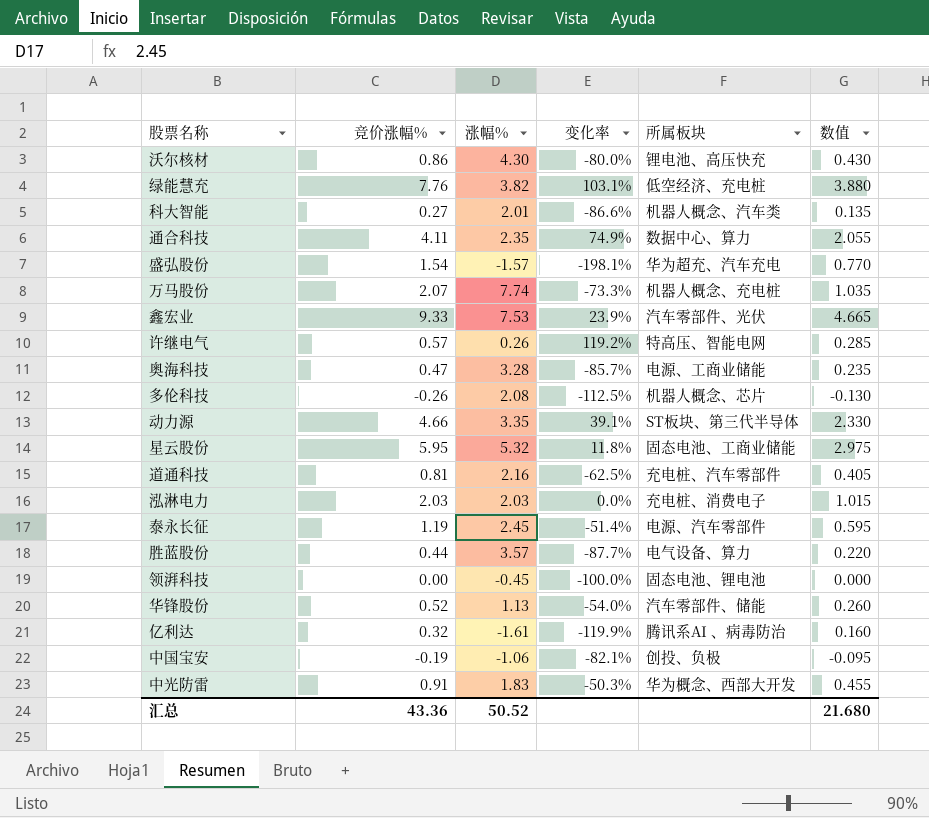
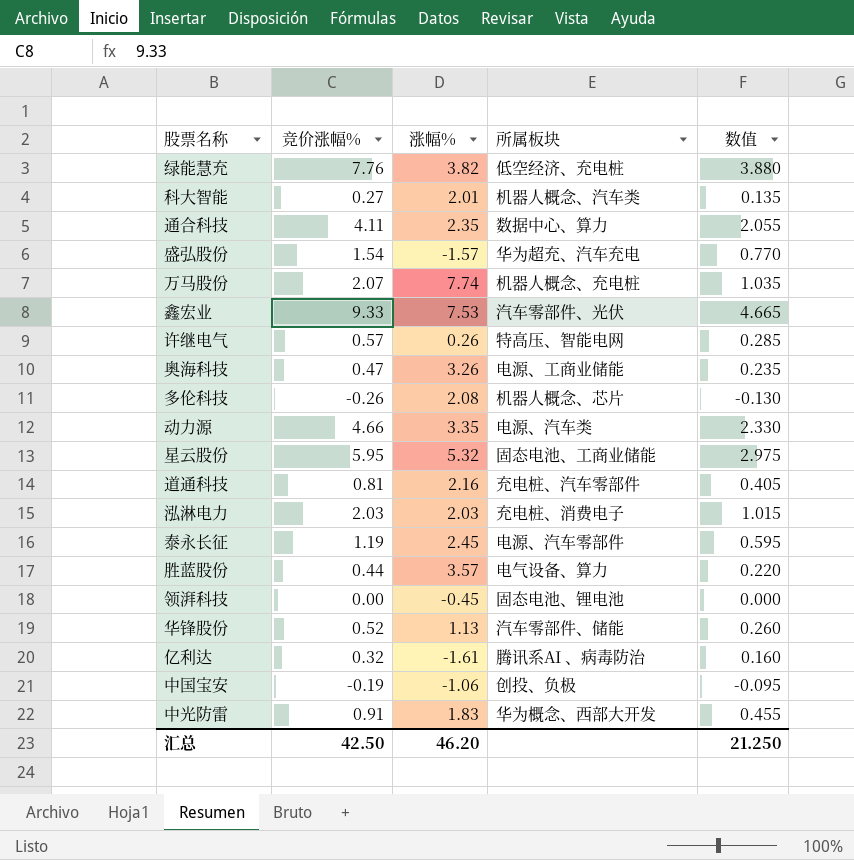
column 变化率 | formula: ([竞价涨幅%] - [涨幅%]) / [涨幅%] -> none
row 沃尔核材: 0.86 | 4.30 | -80.0% | 锂电池、高压快充 | 0.430 -> none
奥海科技 | 涨幅%: 3.28 -> 3.26
动力源 | 所属板块: ST板块、第三代半导体 -> 电源、汽车类
汇总 | 竞价涨幅%: 43.36 -> 42.50
汇总 | 涨幅%: 50.52 -> 46.20
汇总 | 数值: 21.680 -> 21.250

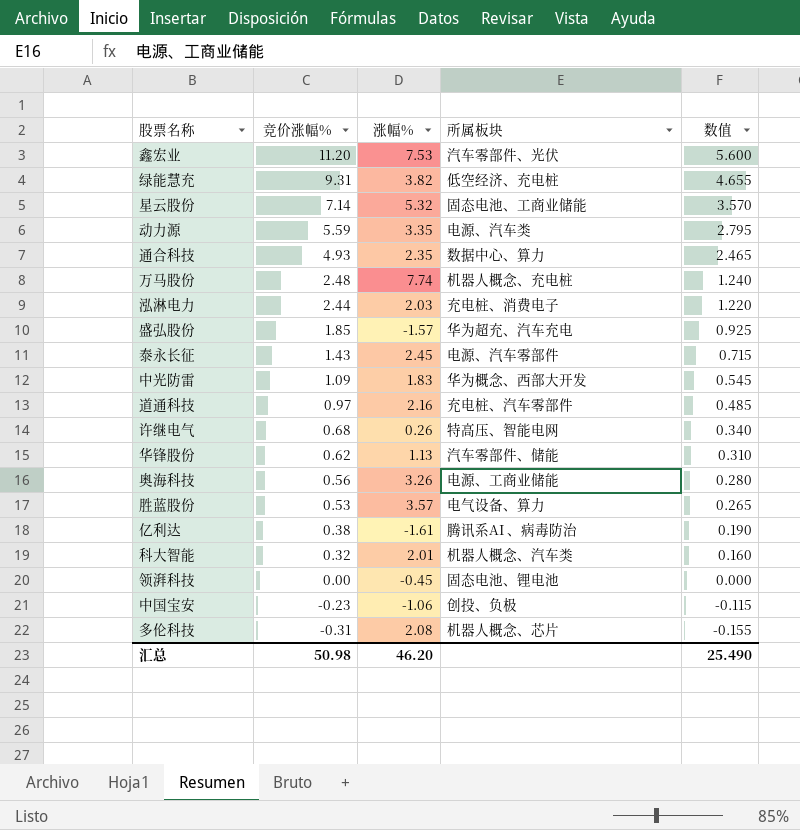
row order: none -> 竞价涨幅% descending
鑫宏业 | 竞价涨幅%: 9.33 -> 11.20
鑫宏业 | 数值: 4.665 -> 5.600
绿能慧充 | 竞价涨幅%: 7.76 -> 9.31
绿能慧充 | 数值: 3.880 -> 4.655
星云股份 | 竞价涨幅%: 5.95 -> 7.14
星云股份 | 数值: 2.975 -> 3.570
动力源 | 竞价涨幅%: 4.66 -> 5.59
动力源 | 数值: 2.330 -> 2.795
通合科技 | 竞价涨幅%: 4.11 -> 4.93
通合科技 | 数值: 2.055 -> 2.465
万马股份 | 竞价涨幅%: 2.07 -> 2.48
万马股份 | 数值: 1.035 -> 1.240
泓淋电力 | 竞价涨幅%: 2.03 -> 2.44
泓淋电力 | 数值: 1.015 -> 1.220
盛弘股份 | 竞价涨幅%: 1.54 -> 1.85
盛弘股份 | 数值: 0.770 -> 0.925
泰永长征 | 竞价涨幅%: 1.19 -> 1.43
泰永长征 | 数值: 0.595 -> 0.715
中光防雷 | 竞价涨幅%: 0.91 -> 1.09
中光防雷 | 数值: 0.455 -> 0.545
道通科技 | 竞价涨幅%: 0.81 -> 0.97
道通科技 | 数值: 0.405 -> 0.485
许继电气 | 竞价涨幅%: 0.57 -> 0.68
许继电气 | 数值: 0.285 -> 0.340
华锋股份 | 竞价涨幅%: 0.52 -> 0.62
华锋股份 | 数值: 0.260 -> 0.310
奥海科技 | 竞价涨幅%: 0.47 -> 0.56
奥海科技 | 数值: 0.235 -> 0.280
胜蓝股份 | 竞价涨幅%: 0.44 -> 0.53
胜蓝股份 | 数值: 0.220 -> 0.265
亿利达 | 竞价涨幅%: 0.32 -> 0.38
亿利达 | 数值: 0.160 -> 0.190
科大智能 | 竞价涨幅%: 0.27 -> 0.32
科大智能 | 数值: 0.135 -> 0.160
中国宝安 | 竞价涨幅%: -0.19 -> -0.23
中国宝安 | 数值: -0.095 -> -0.115
多伦科技 | 竞价涨幅%: -0.26 -> -0.31
多伦科技 | 数值: -0.130 -> -0.155
汇总 | 竞价涨幅%: 42.50 -> 50.98
汇总 | 数值: 21.250 -> 25.490

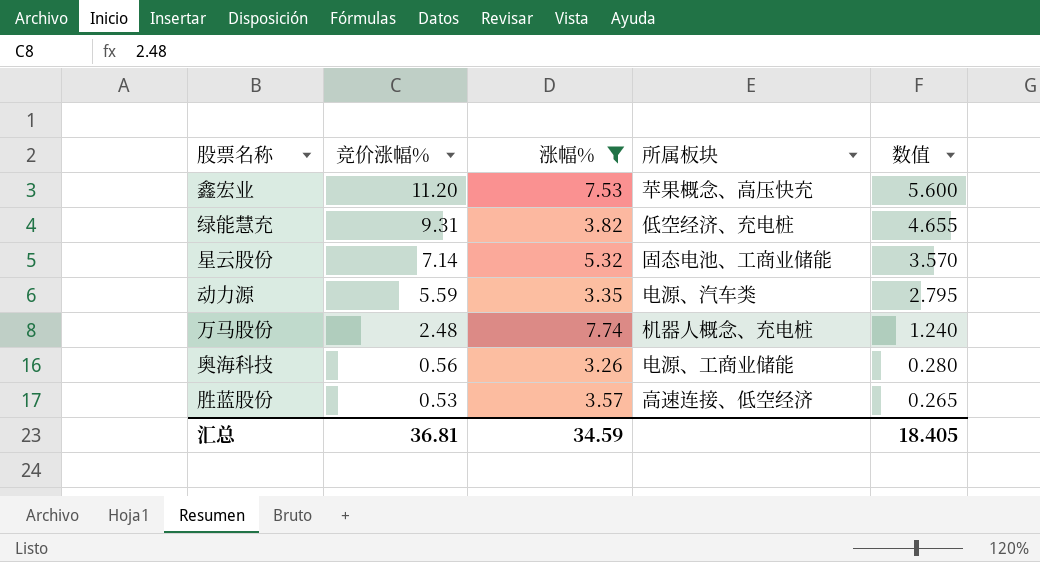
filter: none -> 涨幅% >= 3.26
鑫宏业 | 所属板块: 汽车零部件、光伏 -> 苹果概念、高压快充
胜蓝股份 | 所属板块: 电气设备、算力 -> 高速连接、低空经济
汇总 | 竞价涨幅%: 50.98 -> 36.81
汇总 | 涨幅%: 46.20 -> 34.59
汇总 | 数值: 25.490 -> 18.405

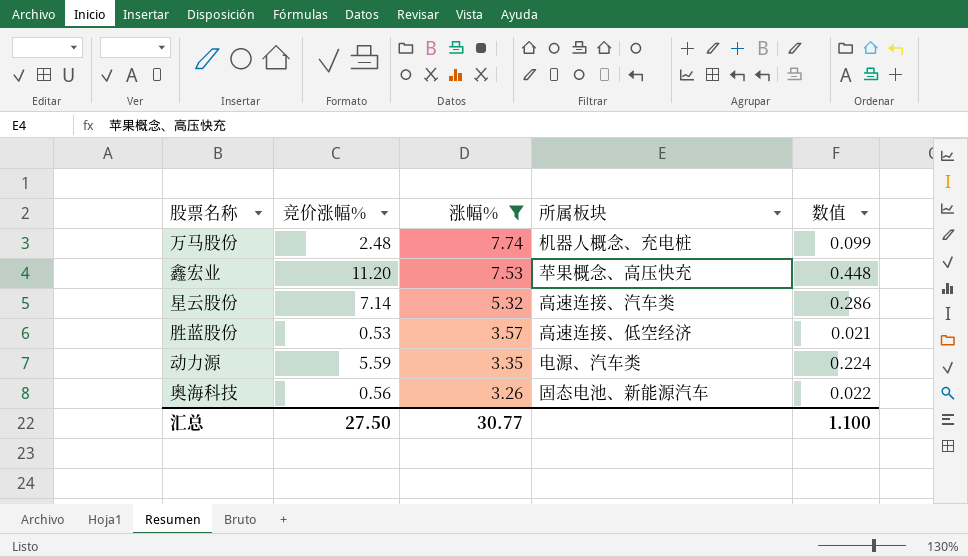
row order: 竞价涨幅% descending -> 涨幅% descending
column 数值 | formula: [竞价涨幅%] * 0.5 -> [竞价涨幅%] * 0.04
row 绿能慧充: 9.31 | 3.82 | 低空经济、充电桩 | 4.655 -> none
星云股份 | 所属板块: 固态电池、工商业储能 -> 高速连接、汽车类
奥海科技 | 所属板块: 电源、工商业储能 -> 固态电池、新能源汽车
汇总 | 竞价涨幅%: 36.81 -> 27.50
汇总 | 涨幅%: 34.59 -> 30.77
汇总 | 数值: 18.405 -> 1.100

